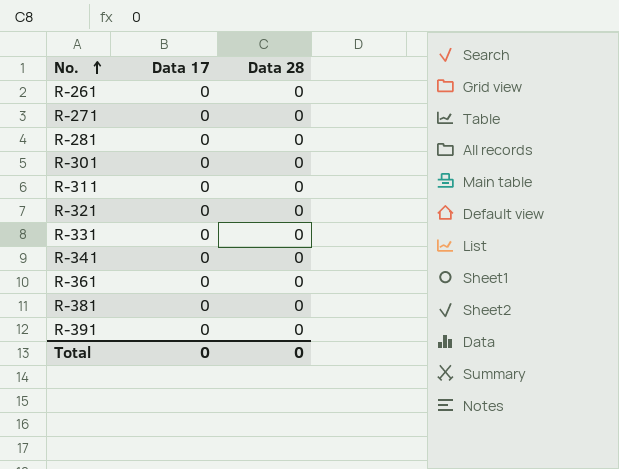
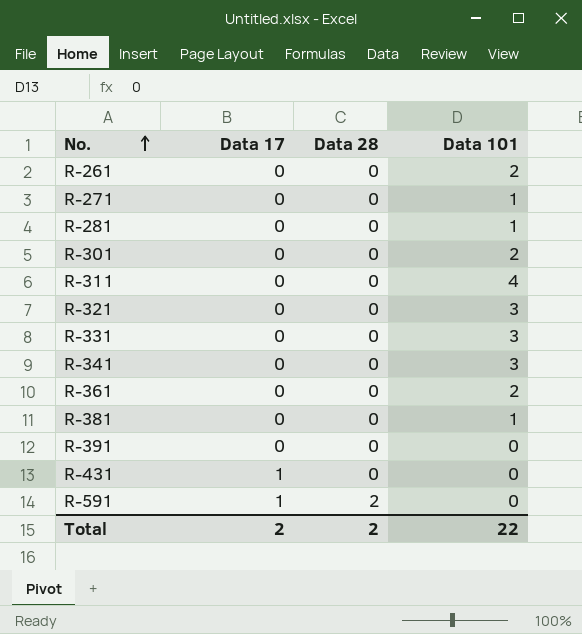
column Data 101 | position: none -> 4
row R-431: none -> 1 | 0 | 0
row R-591: none -> 1 | 2 | 0
Total | Data 17: 0 -> 2
Total | Data 28: 0 -> 2

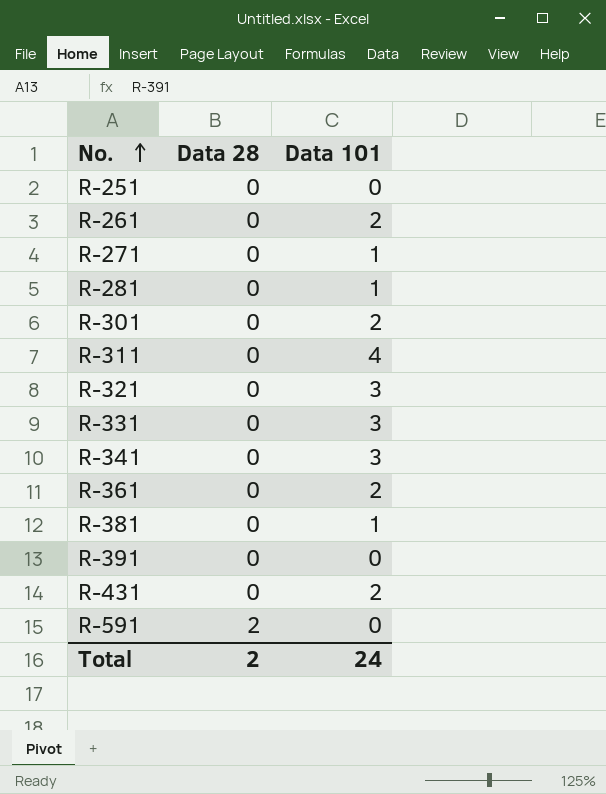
column Data 17 | position: 2 -> none
row R-251: none -> 0 | 0
R-431 | Data 101: 0 -> 2
Total | Data 101: 22 -> 24

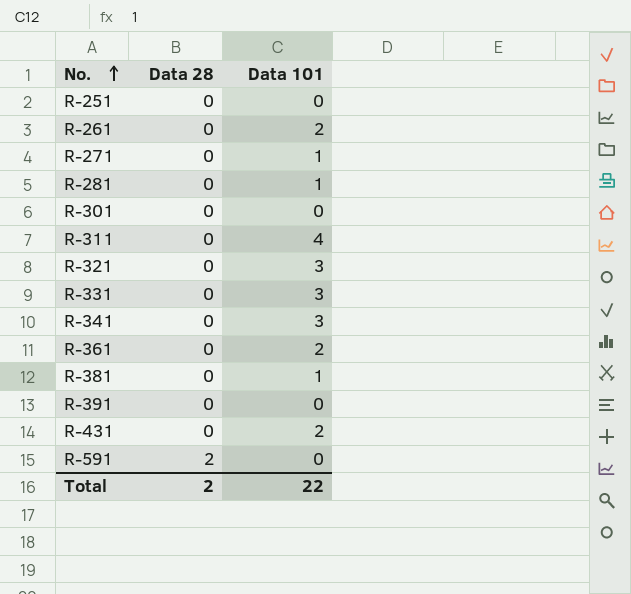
R-301 | Data 101: 2 -> 0
Total | Data 101: 24 -> 22

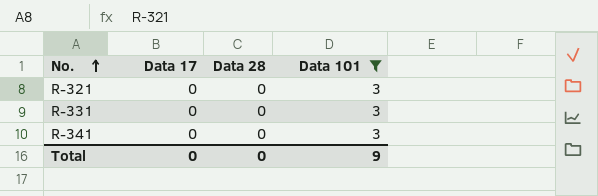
filter: none -> Data 101 = 3
column Data 17 | position: none -> 2
Total | Data 28: 2 -> 0
Total | Data 101: 22 -> 9

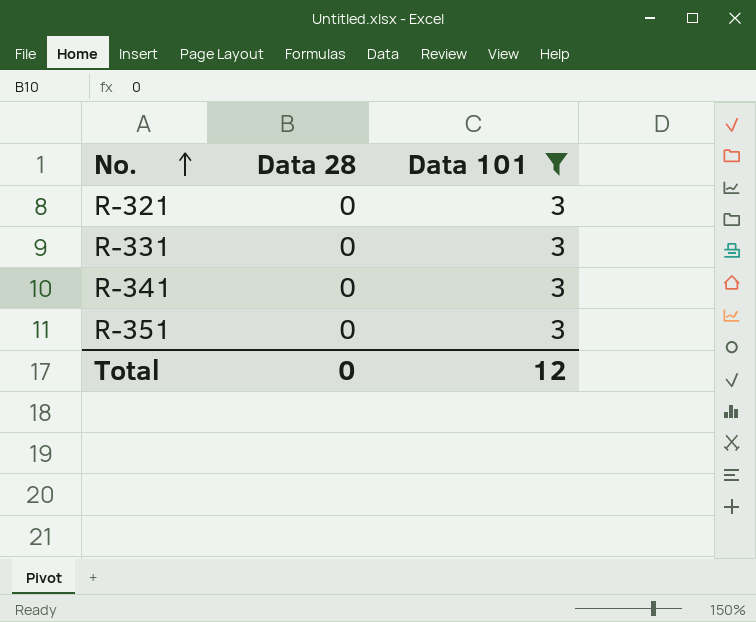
column Data 17 | position: 2 -> none
row R-351: none -> 0 | 3
Total | Data 101: 9 -> 12

